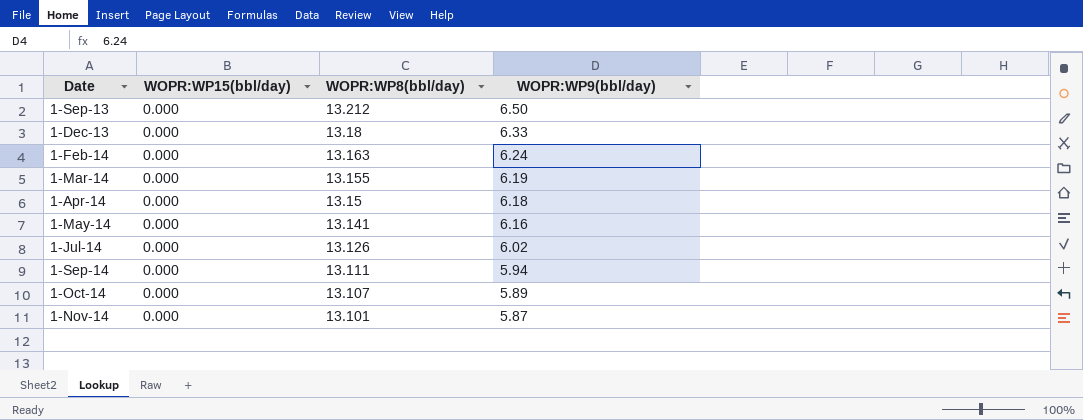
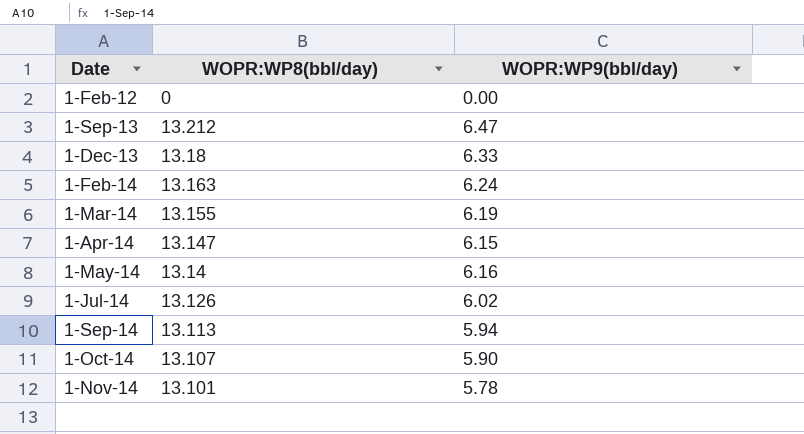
column WOPR:WP15(bbl/day) | position: 2 -> none
row 1-Feb-12: none -> 0 | 0.00
1-Sep-13 | WOPR:WP9(bbl/day): 6.50 -> 6.47
1-Apr-14 | WOPR:WP8(bbl/day): 13.15 -> 13.147
1-Apr-14 | WOPR:WP9(bbl/day): 6.18 -> 6.15
1-May-14 | WOPR:WP8(bbl/day): 13.141 -> 13.14
1-Sep-14 | WOPR:WP8(bbl/day): 13.111 -> 13.113
1-Oct-14 | WOPR:WP9(bbl/day): 5.89 -> 5.90
1-Nov-14 | WOPR:WP9(bbl/day): 5.87 -> 5.78

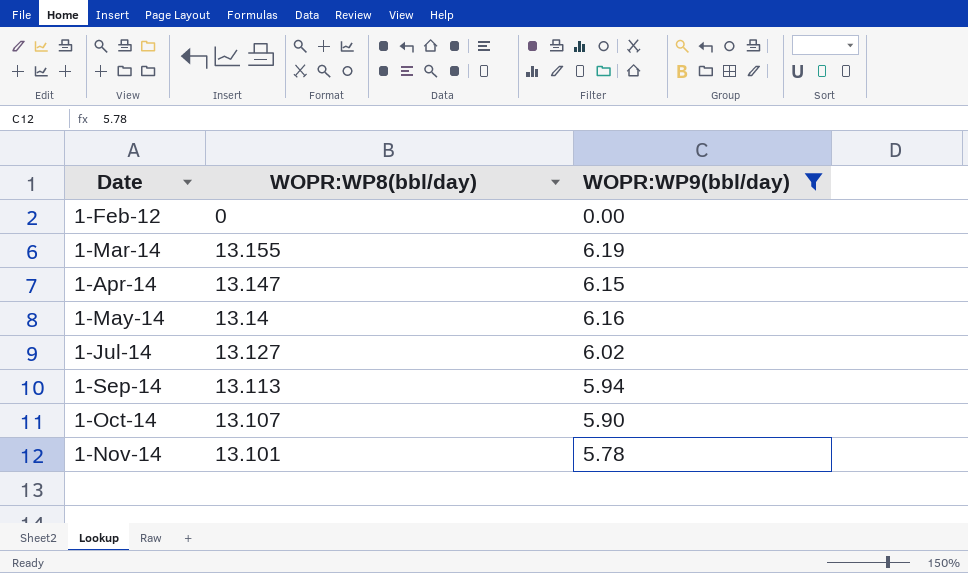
filter: none -> WOPR:WP9(bbl/day) <= 6.19
1-Jul-14 | WOPR:WP8(bbl/day): 13.126 -> 13.127

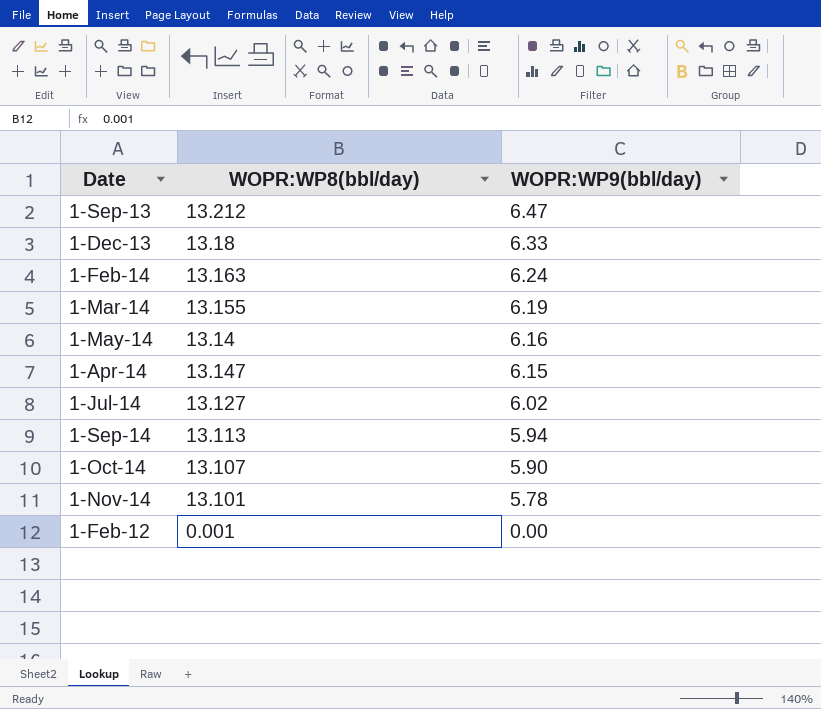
filter: WOPR:WP9(bbl/day) <= 6.19 -> none
row order: Date ascending -> WOPR:WP9(bbl/day) descending
1-Feb-12 | WOPR:WP8(bbl/day): 0 -> 0.001

